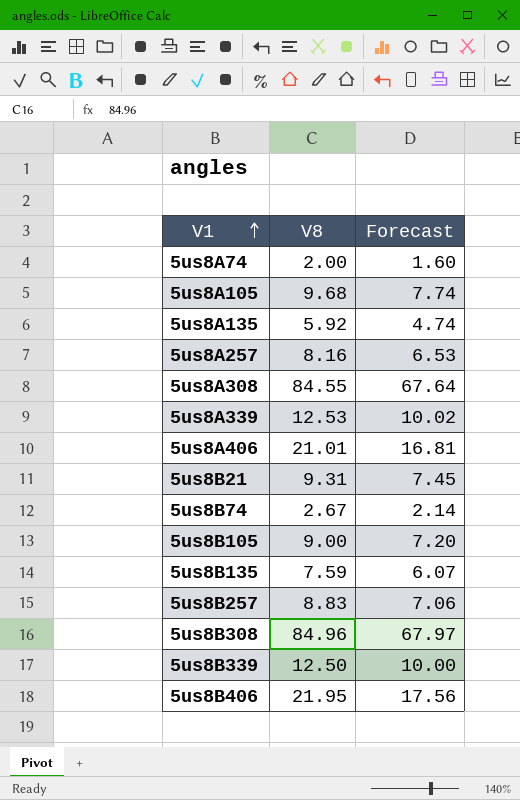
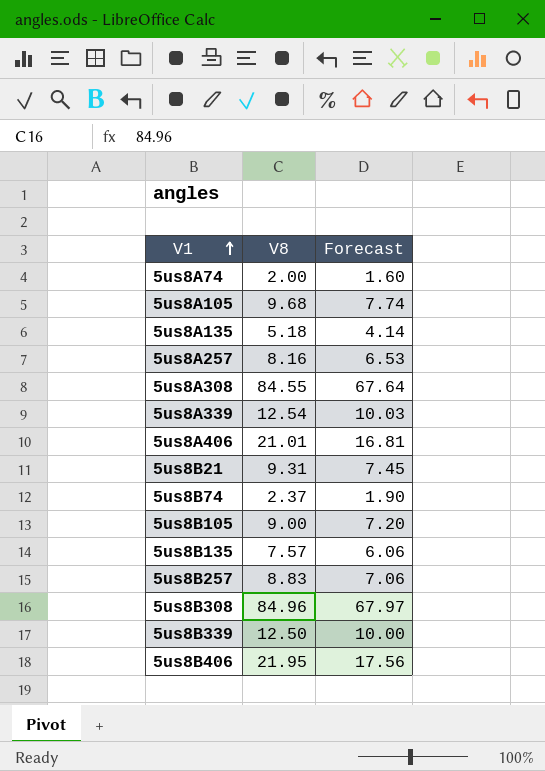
5us8A135 | V8: 5.92 -> 5.18
5us8A135 | Forecast: 4.74 -> 4.14
5us8A339 | V8: 12.53 -> 12.54
5us8A339 | Forecast: 10.02 -> 10.03
5us8B74 | V8: 2.67 -> 2.37
5us8B74 | Forecast: 2.14 -> 1.90
5us8B135 | V8: 7.59 -> 7.57
5us8B135 | Forecast: 6.07 -> 6.06

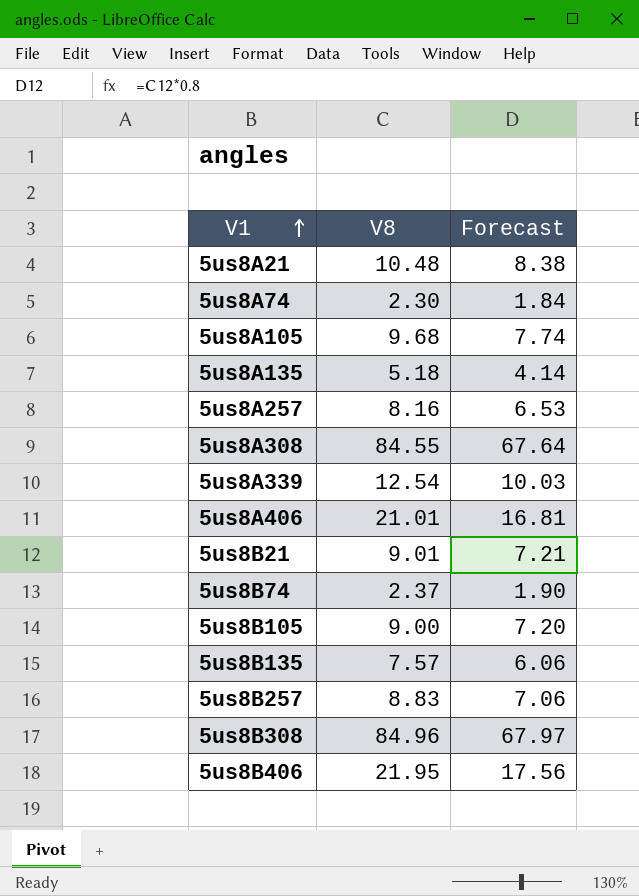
row 5us8B339: 12.50 | 10.00 -> none
row 5us8A21: none -> 10.48 | 8.38
5us8A74 | V8: 2.00 -> 2.30
5us8A74 | Forecast: 1.60 -> 1.84
5us8B21 | V8: 9.31 -> 9.01
5us8B21 | Forecast: 7.45 -> 7.21

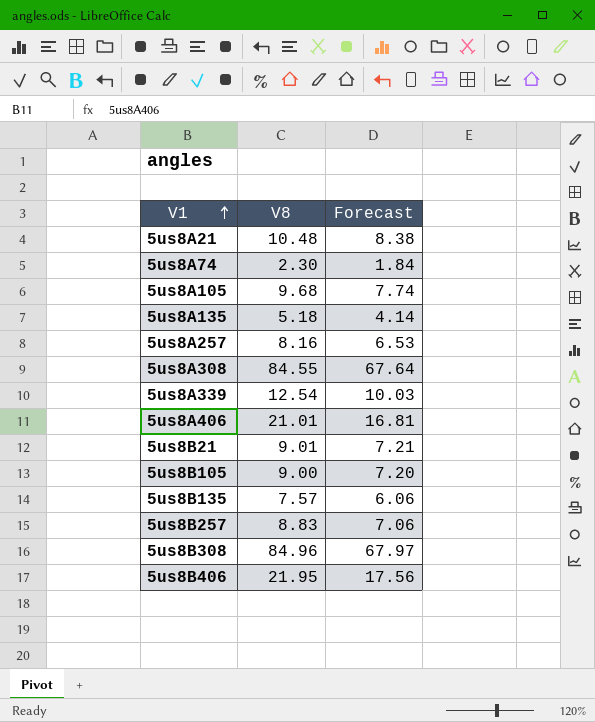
row 5us8B74: 2.37 | 1.90 -> none

